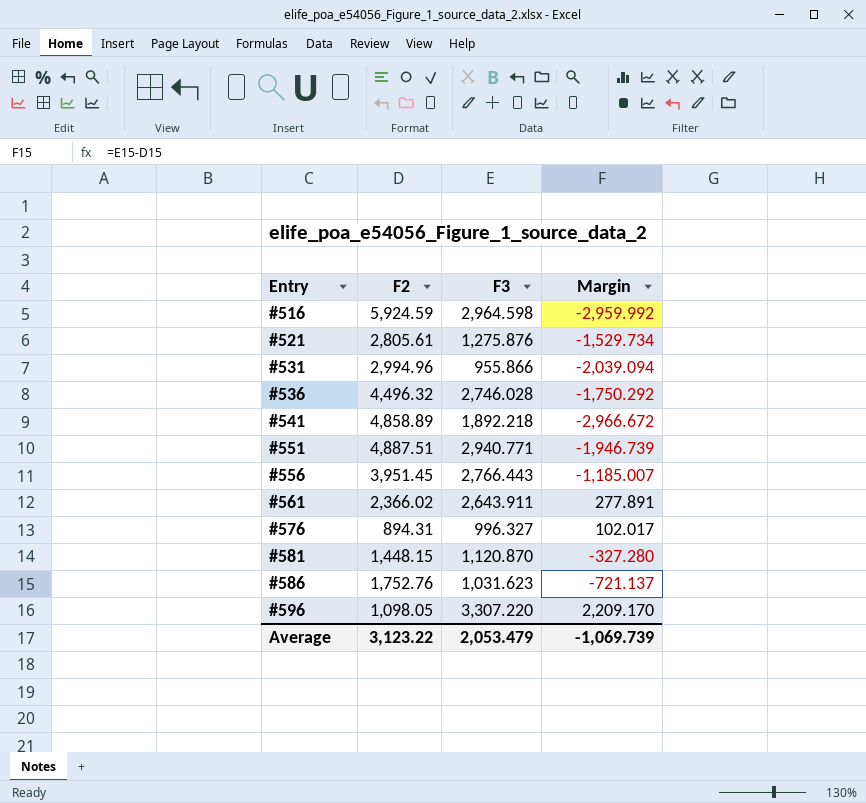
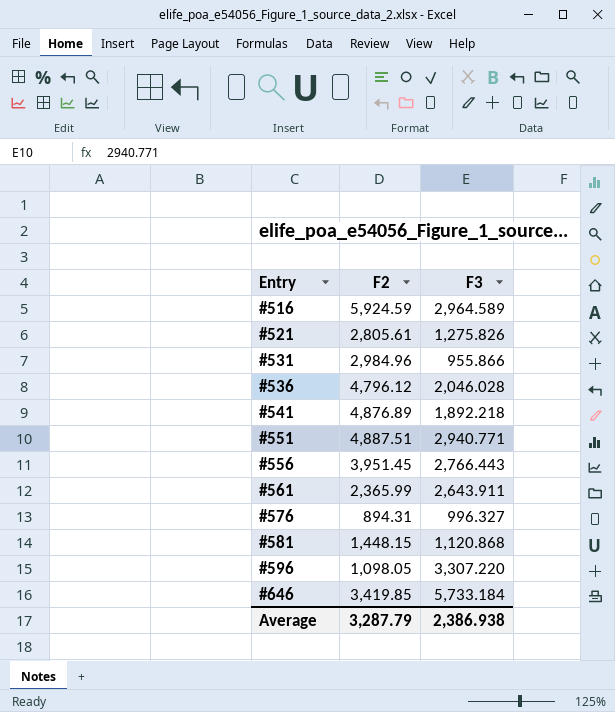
column Margin | formula: [F3] - [F2] -> none
row #586: 1,752.76 | 1,031.623 | -721.137 -> none
#516 | F3: 2,964.598 -> 2,964.589
#521 | F3: 1,275.876 -> 1,275.826
#531 | F2: 2,994.96 -> 2,984.96
#536 | F2: 4,496.32 -> 4,796.12
#536 | F3: 2,746.028 -> 2,046.028
#541 | F2: 4,858.89 -> 4,876.89
#561 | F2: 2,366.02 -> 2,365.99
#581 | F3: 1,120.870 -> 1,120.868
row #646: none -> 3,419.85 | 5,733.184
Average | F2: 3,123.22 -> 3,287.79
Average | F3: 2,053.479 -> 2,386.938

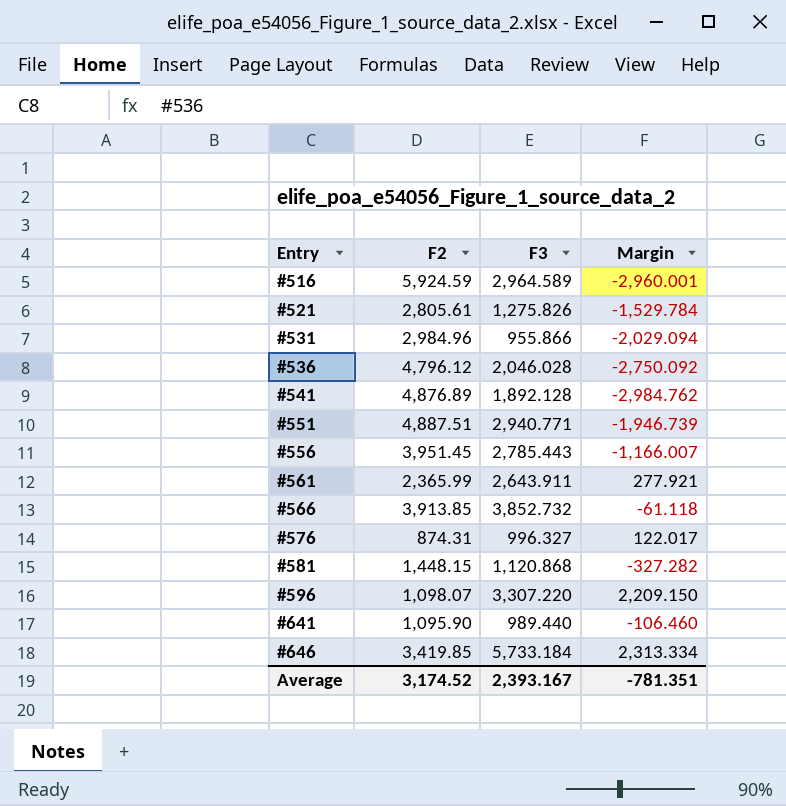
column Margin | formula: none -> [F3] - [F2]
#541 | F3: 1,892.218 -> 1,892.128
#556 | F3: 2,766.443 -> 2,785.443
row #566: none -> 3,913.85 | 3,852.732 | -61.118
#576 | F2: 894.31 -> 874.31
#596 | F2: 1,098.05 -> 1,098.07
row #641: none -> 1,095.90 | 989.440 | -106.460
Average | F2: 3,287.79 -> 3,174.52
Average | F3: 2,386.938 -> 2,393.167

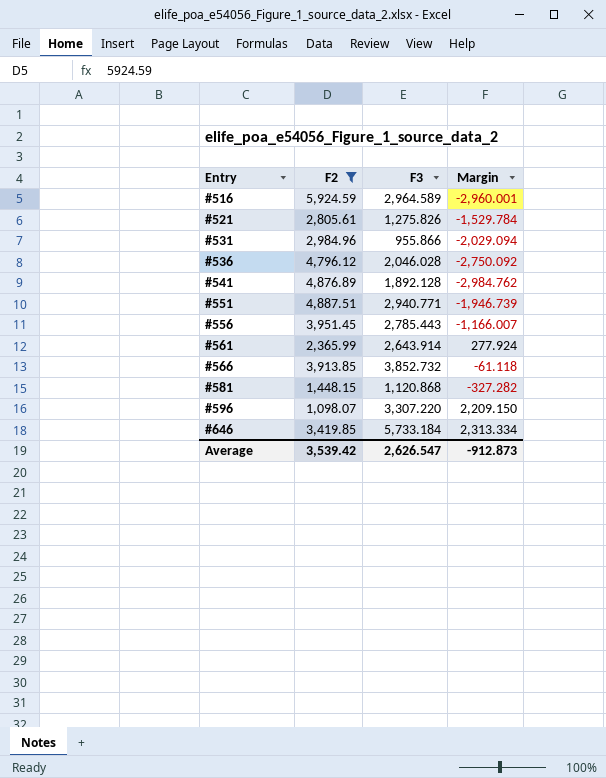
filter: none -> F2 >= 1,098.07
#561 | F3: 2,643.911 -> 2,643.914
#561 | Margin: 277.921 -> 277.924
Average | F2: 3,174.52 -> 3,539.42
Average | F3: 2,393.167 -> 2,626.547
Average | Margin: -781.351 -> -912.873

